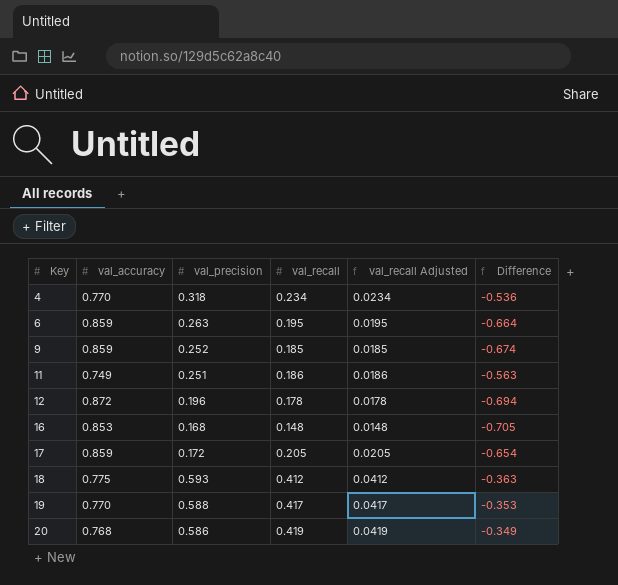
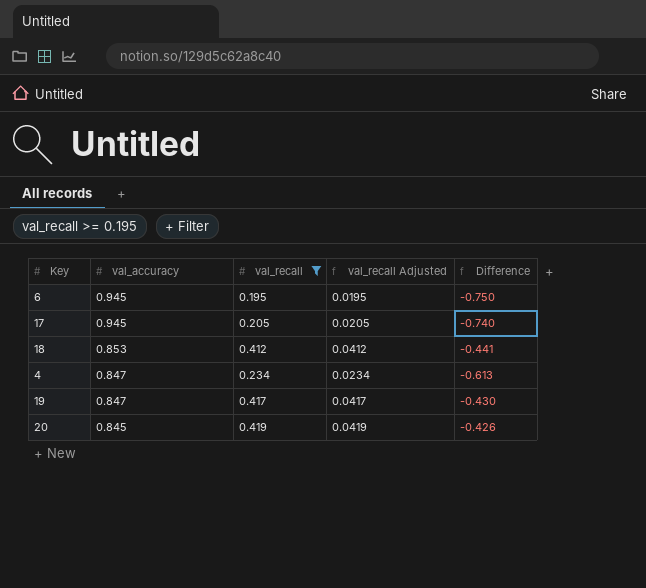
filter: none -> val_recall >= 0.195
row order: Key ascending -> val_accuracy descending
column val_precision | position: 3 -> none
6 | val_accuracy: 0.859 -> 0.945
6 | Difference: -0.664 -> -0.750
17 | val_accuracy: 0.859 -> 0.945
17 | Difference: -0.654 -> -0.740
18 | val_accuracy: 0.775 -> 0.853
18 | Difference: -0.363 -> -0.441
4 | val_accuracy: 0.770 -> 0.847
4 | Difference: -0.536 -> -0.613
19 | val_accuracy: 0.770 -> 0.847
19 | Difference: -0.353 -> -0.430
20 | val_accuracy: 0.768 -> 0.845
20 | Difference: -0.349 -> -0.426

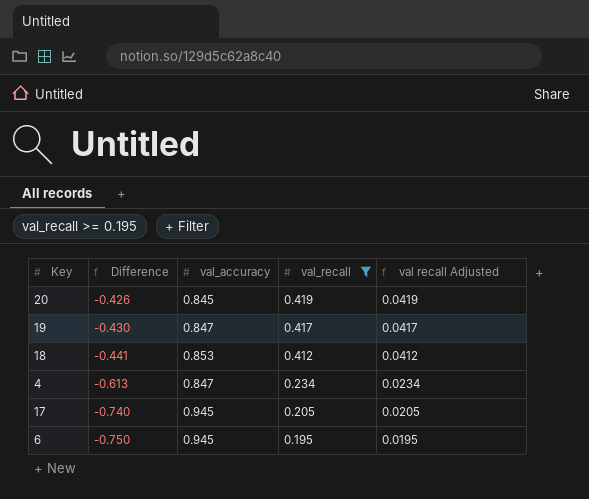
row order: val_accuracy descending -> Difference descending
column Difference | position: 5 -> 2
column name: val_recall Adjusted -> val recall Adjusted

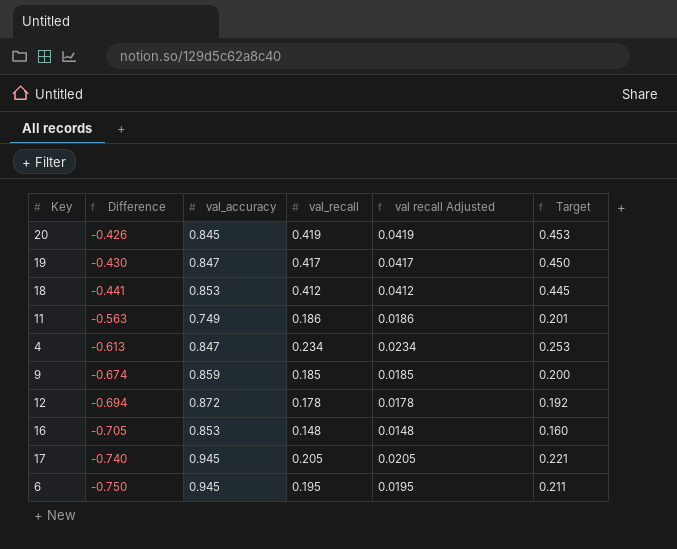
filter: val_recall >= 0.195 -> none
column Target | formula: none -> [val_recall] * 1.08

